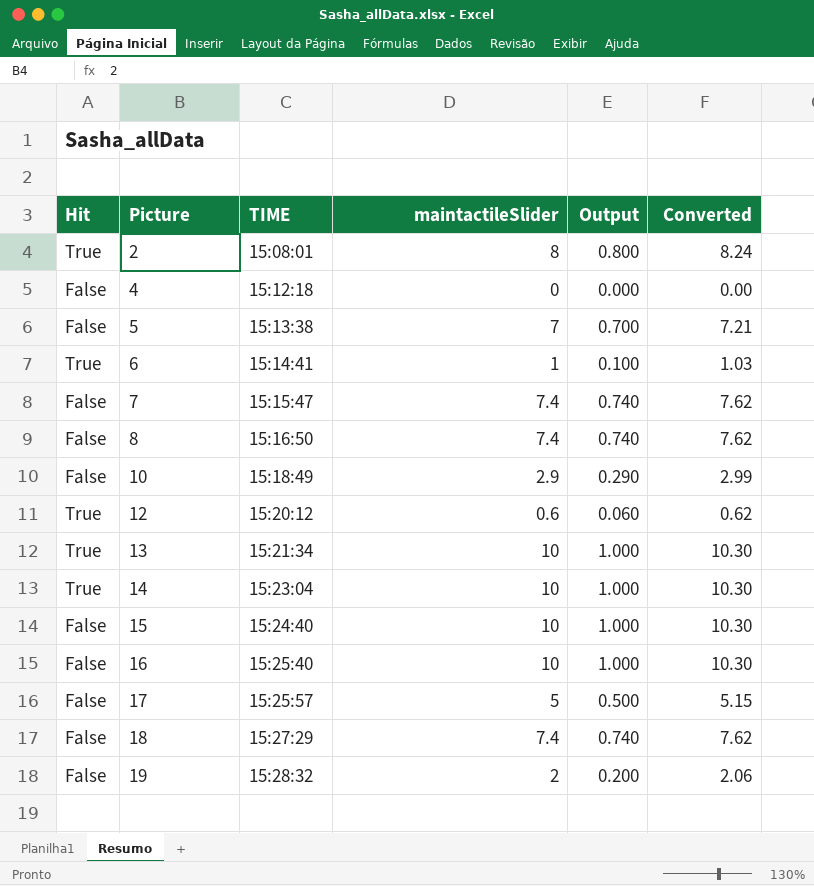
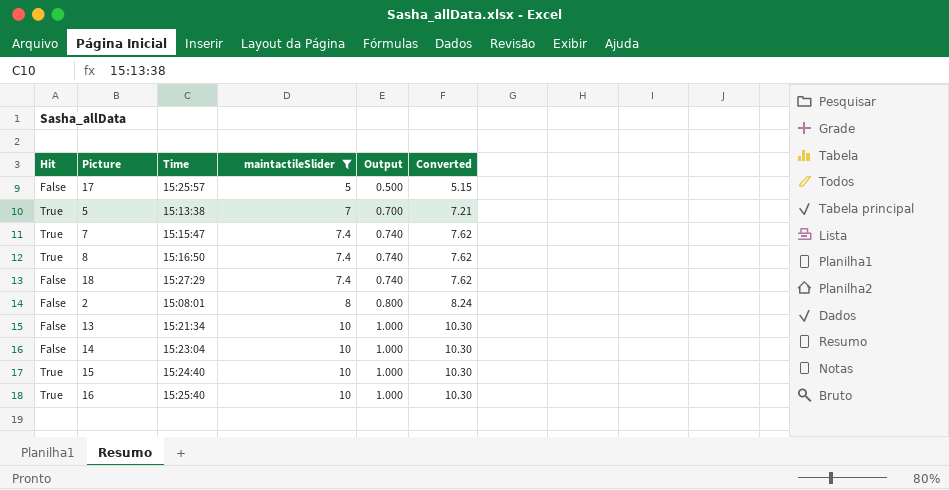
filter: none -> maintactileSlider >= 5
row order: Picture ascending -> maintactileSlider ascending
column name: TIME -> Time
5 | Hit: False -> True
7 | Hit: False -> True
8 | Hit: False -> True
2 | Hit: True -> False
13 | Hit: True -> False
14 | Hit: True -> False
15 | Hit: False -> True
16 | Hit: False -> True

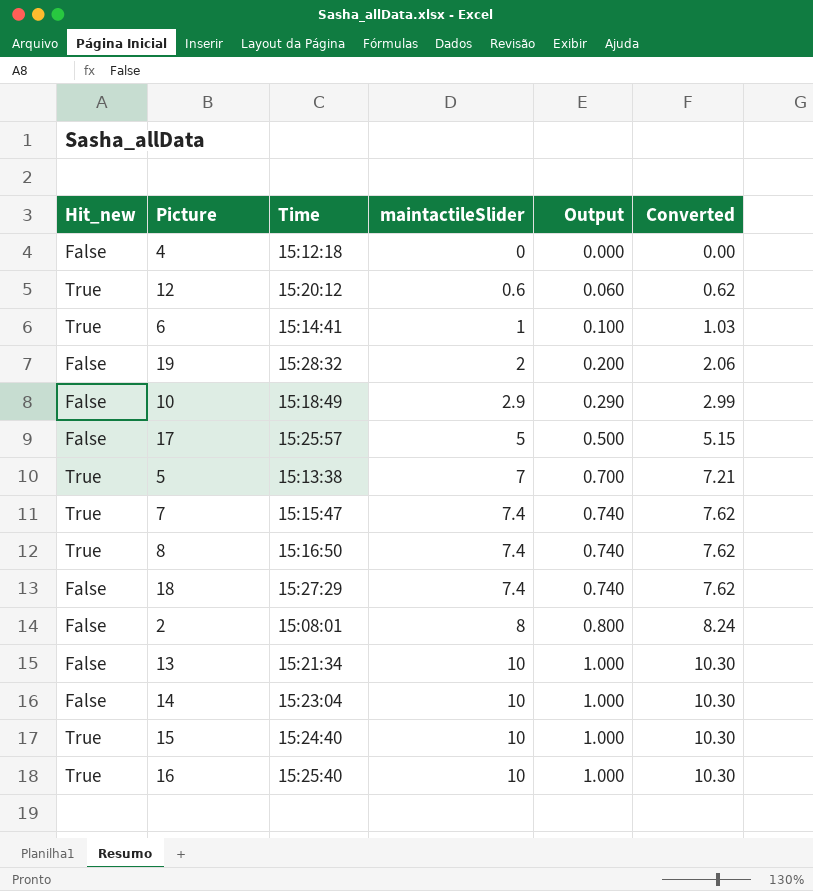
filter: maintactileSlider >= 5 -> none
column name: Hit -> Hit_new

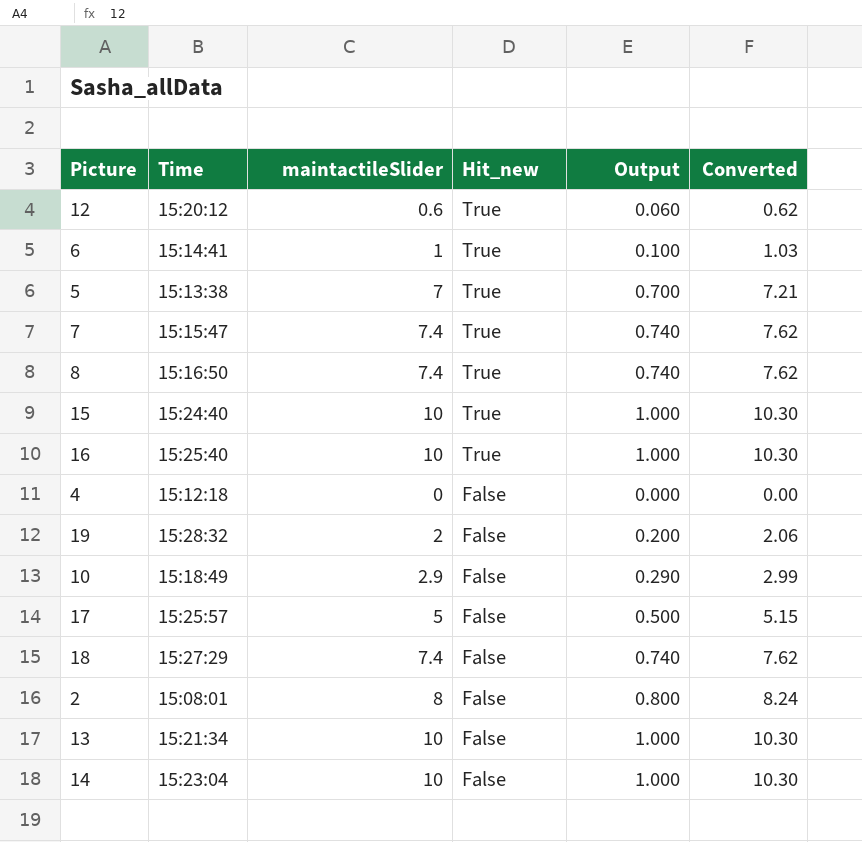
row order: maintactileSlider ascending -> Hit_new descending
column Hit_new | position: 1 -> 4

